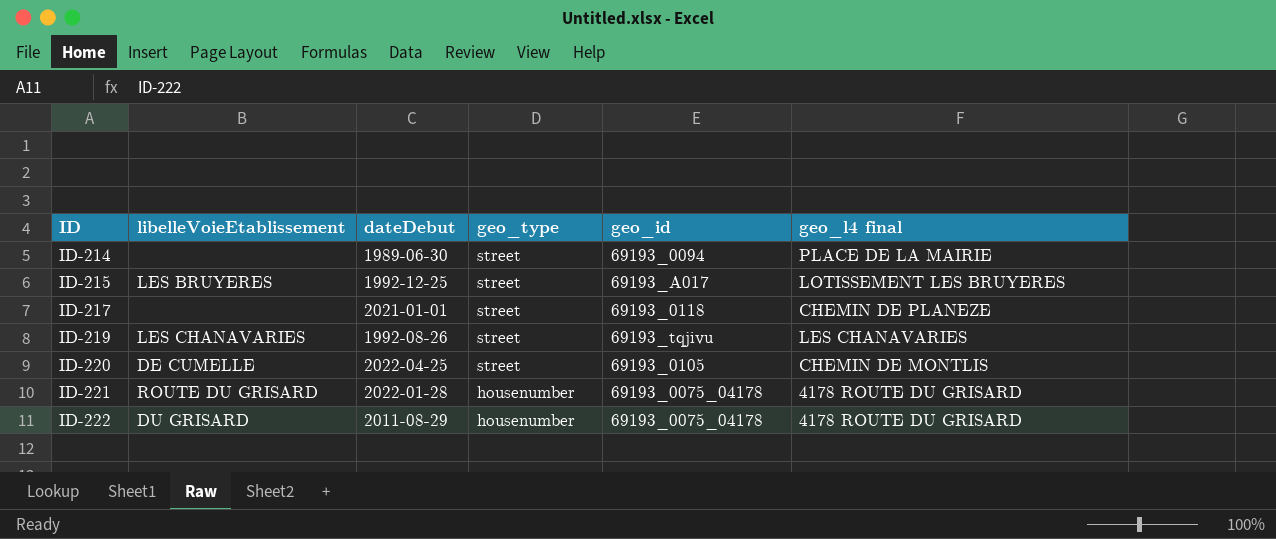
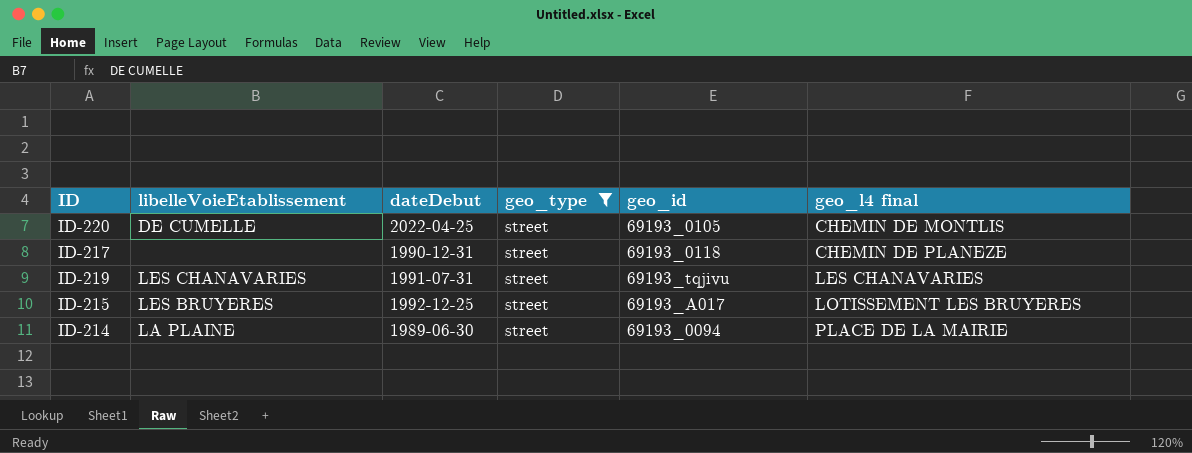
filter: none -> geo_type = street
row order: ID ascending -> geo_l4 final ascending
ID-217 | dateDebut: 2021-01-01 -> 1990-12-31
ID-219 | dateDebut: 1992-08-26 -> 1991-07-31
ID-214 | libelleVoieEtablissement: none -> LA PLAINE

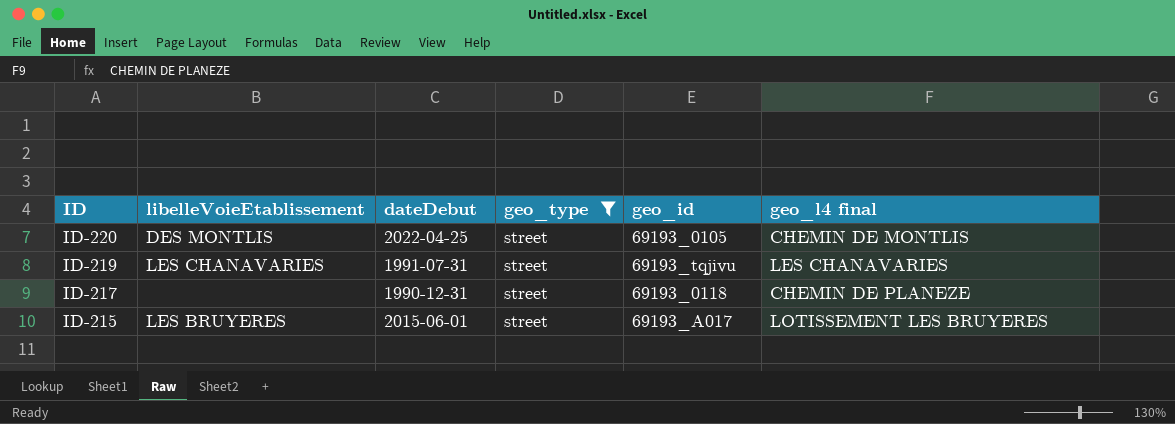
row order: geo_l4 final ascending -> ID descending
row ID-214: LA PLAINE | 1989-06-30 | street | 69193_0094 | PLACE DE LA MAIRIE -> none
ID-220 | libelleVoieEtablissement: DE CUMELLE -> DES MONTLIS
ID-215 | dateDebut: 1992-12-25 -> 2015-06-01

